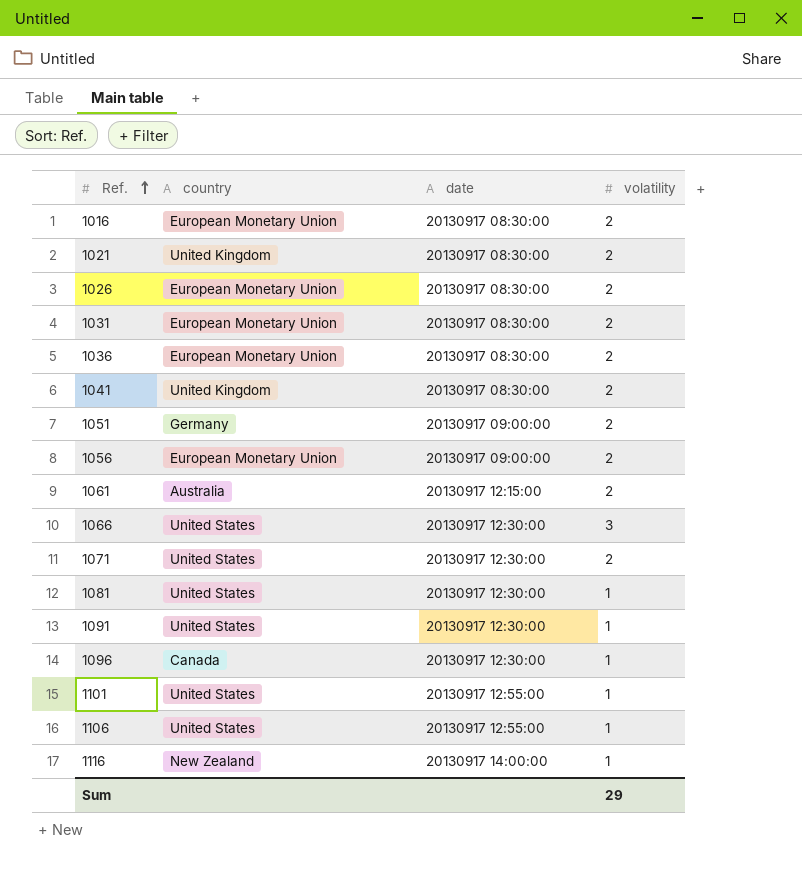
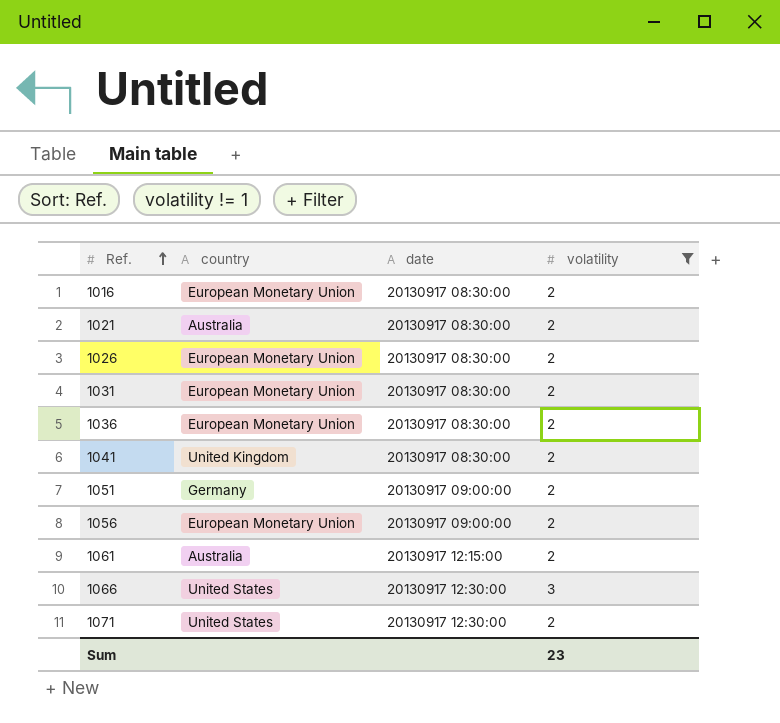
filter: none -> volatility != 1
1021 | country: United Kingdom -> Australia
Sum | volatility: 29 -> 23

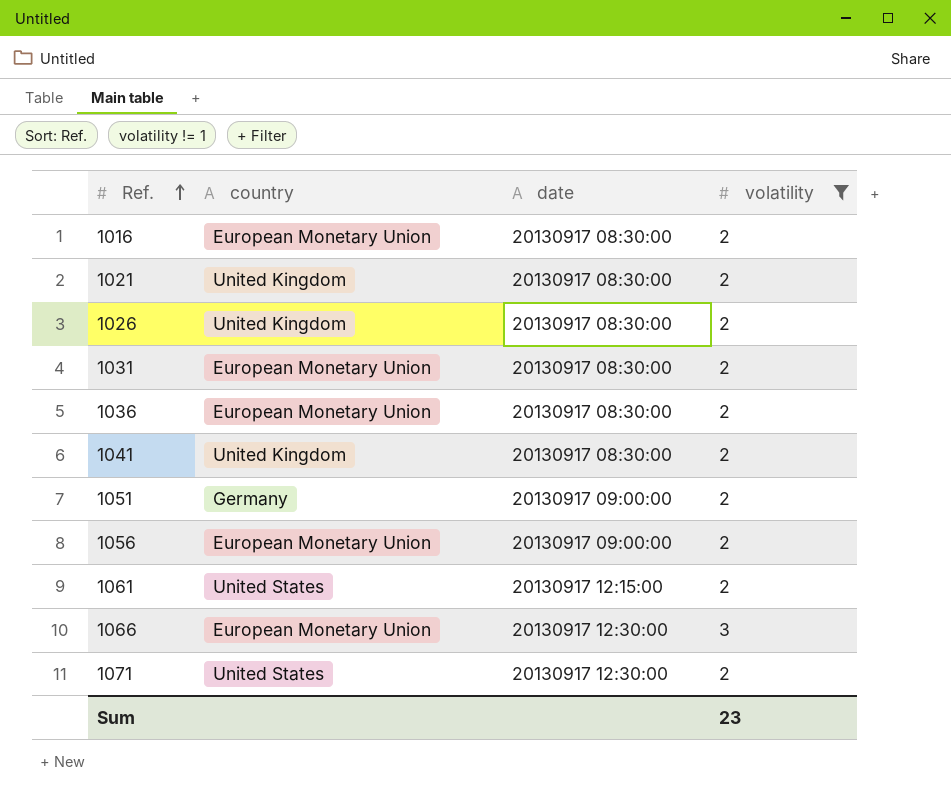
1021 | country: Australia -> United Kingdom
1026 | country: European Monetary Union -> United Kingdom
1061 | country: Australia -> United States
1066 | country: United States -> European Monetary Union

